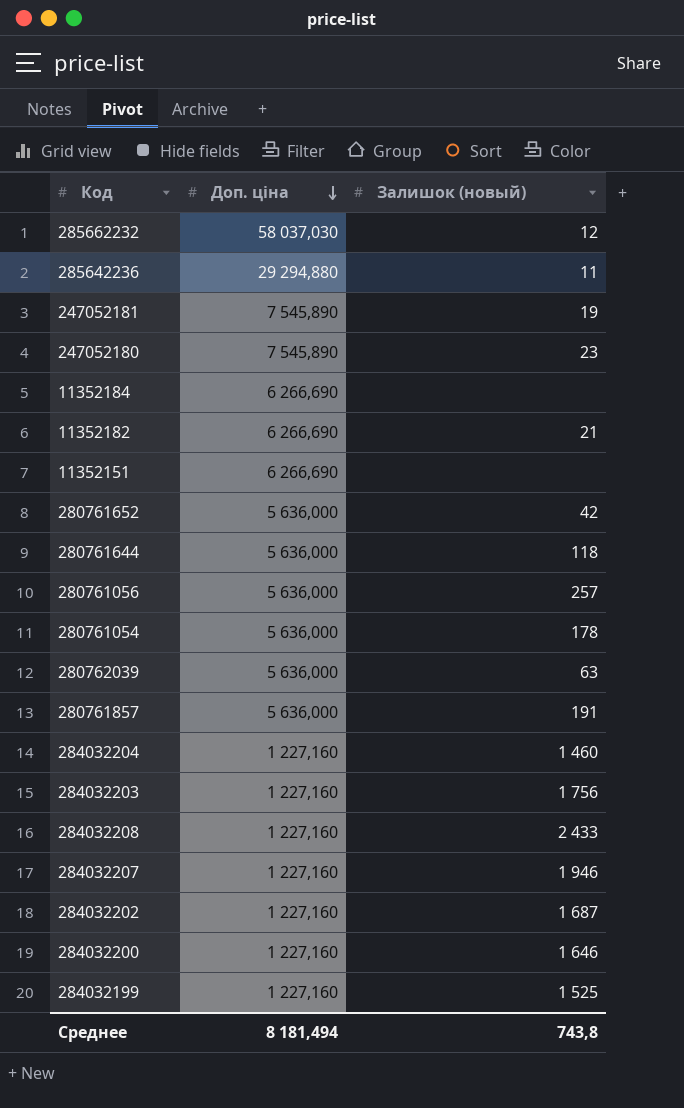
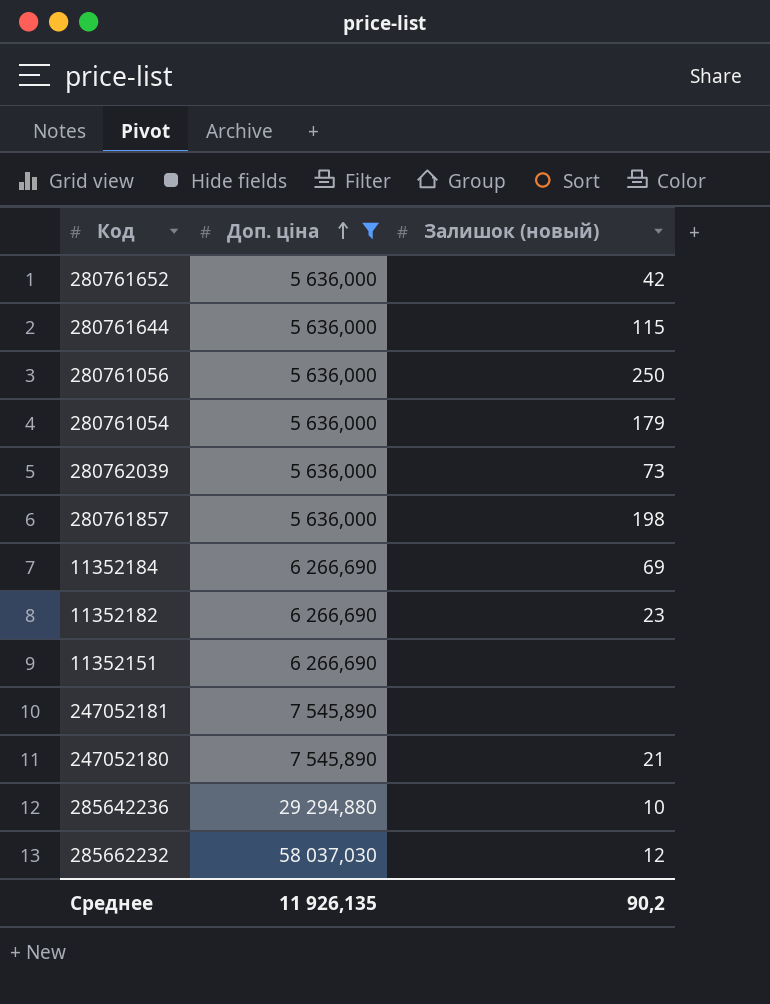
filter: none -> Доп. ціна != 1 227,160
row order: Доп. ціна descending -> Доп. ціна ascending
280761644 | Залишок (новый): 118 -> 115
280761056 | Залишок (новый): 257 -> 250
280761054 | Залишок (новый): 178 -> 179
280762039 | Залишок (новый): 63 -> 73
280761857 | Залишок (новый): 191 -> 198
11352184 | Залишок (новый): none -> 69
11352182 | Залишок (новый): 21 -> 23
247052181 | Залишок (новый): 19 -> none
247052180 | Залишок (новый): 23 -> 21
285642236 | Залишок (новый): 11 -> 10
Среднее | Доп. ціна: 8 181,494 -> 11 926,135
Среднее | Залишок (новый): 743,8 -> 90,2

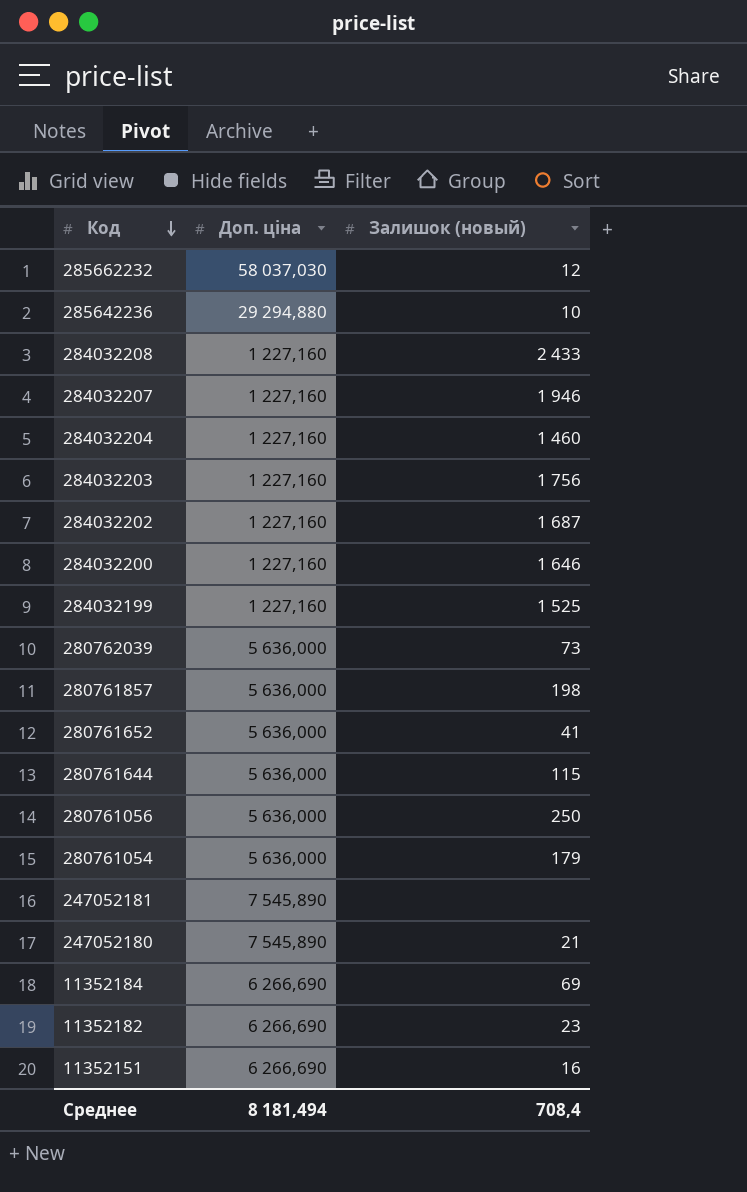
filter: Доп. ціна != 1 227,160 -> none
row order: Доп. ціна ascending -> Код descending
280761652 | Залишок (новый): 42 -> 41
11352151 | Залишок (новый): none -> 16
Среднее | Доп. ціна: 11 926,135 -> 8 181,494
Среднее | Залишок (новый): 90,2 -> 708,4

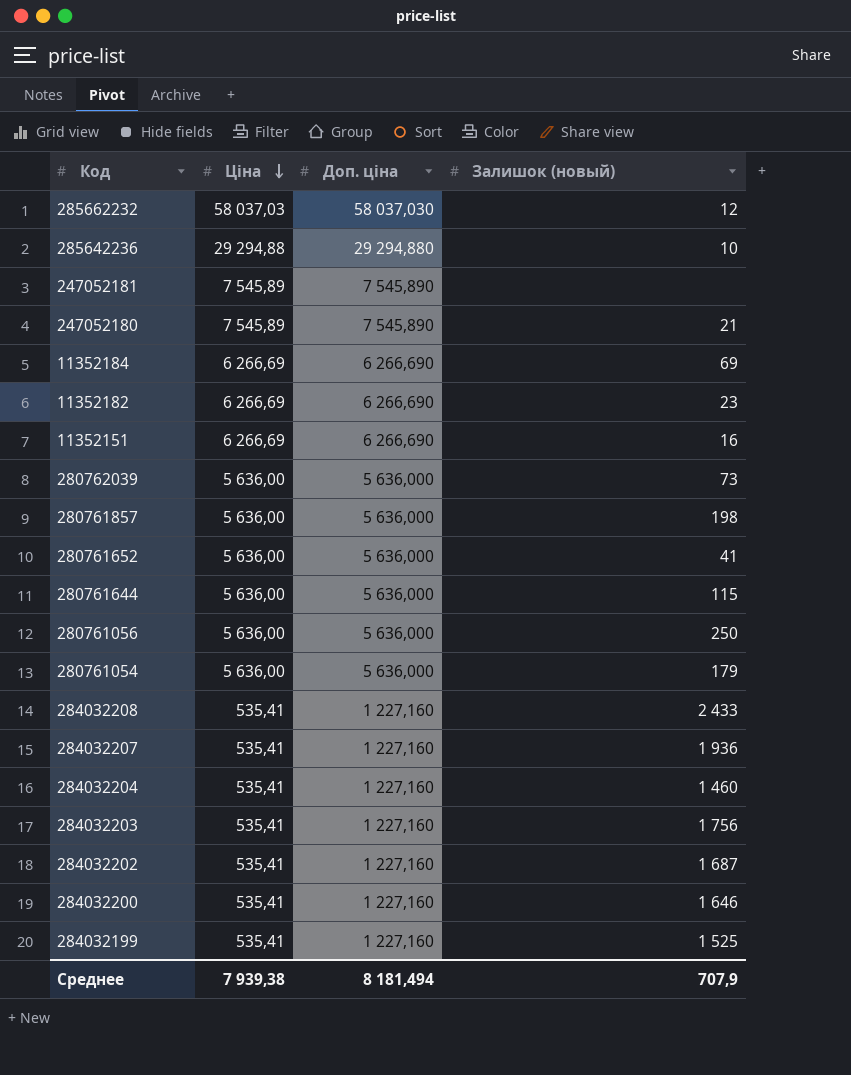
row order: Код descending -> Ціна descending
column Ціна | position: none -> 2
284032207 | Залишок (новый): 1 946 -> 1 936
Среднее | Залишок (новый): 708,4 -> 707,9

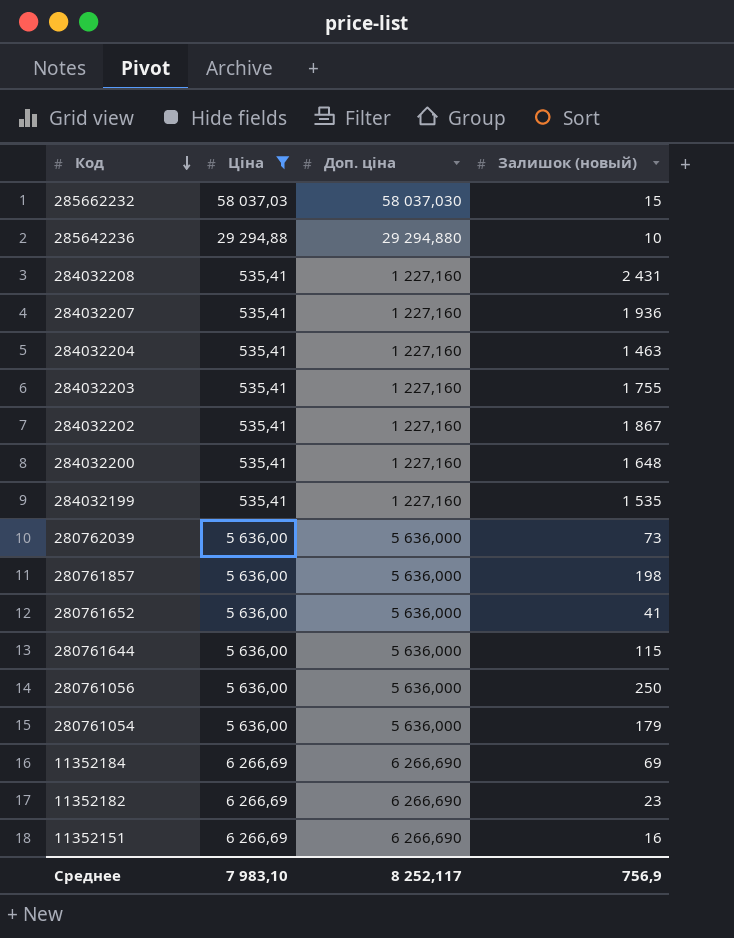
filter: none -> Ціна != 7 545,89
row order: Ціна descending -> Код descending
285662232 | Залишок (новый): 12 -> 15
284032208 | Залишок (новый): 2 433 -> 2 431
284032204 | Залишок (новый): 1 460 -> 1 463
284032203 | Залишок (новый): 1 756 -> 1 755
284032202 | Залишок (новый): 1 687 -> 1 867
284032200 | Залишок (новый): 1 646 -> 1 648
284032199 | Залишок (новый): 1 525 -> 1 535
Среднее | Ціна: 7 939,38 -> 7 983,10
Среднее | Доп. ціна: 8 181,494 -> 8 252,117
Среднее | Залишок (новый): 707,9 -> 756,9

